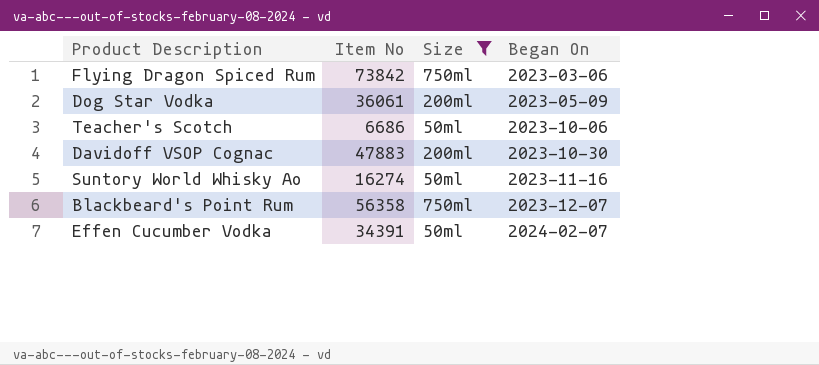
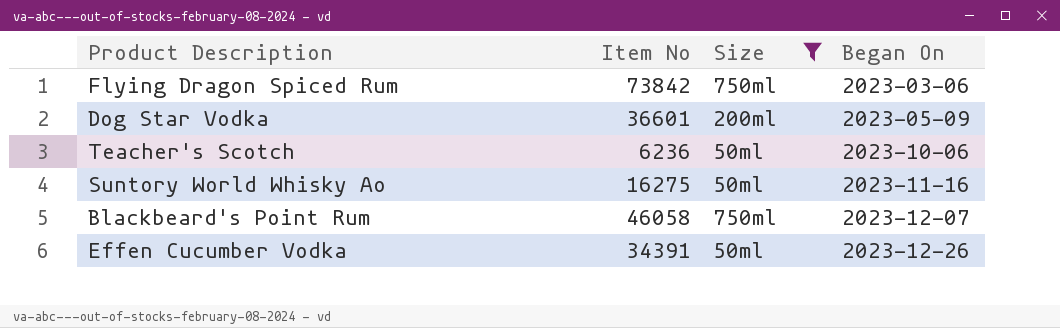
row Davidoff VSOP Cognac: 47883 | 200ml | 2023-10-30 -> none
Dog Star Vodka | Item No: 36061 -> 36601
Teacher's Scotch | Item No: 6686 -> 6236
Suntory World Whisky Ao | Item No: 16274 -> 16275
Blackbeard's Point Rum | Item No: 56358 -> 46058
Effen Cucumber Vodka | Began On: 2024-02-07 -> 2023-12-26

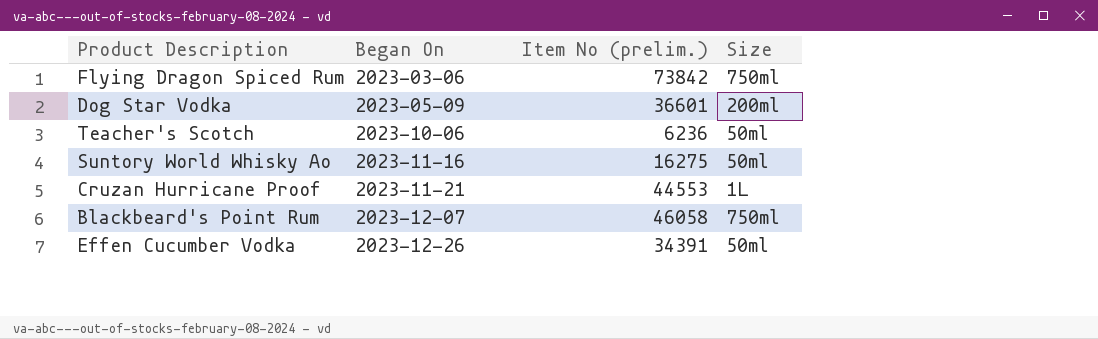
filter: Size != 1L -> none
column Began On | position: 4 -> 2
column name: Item No -> Item No (prelim.)

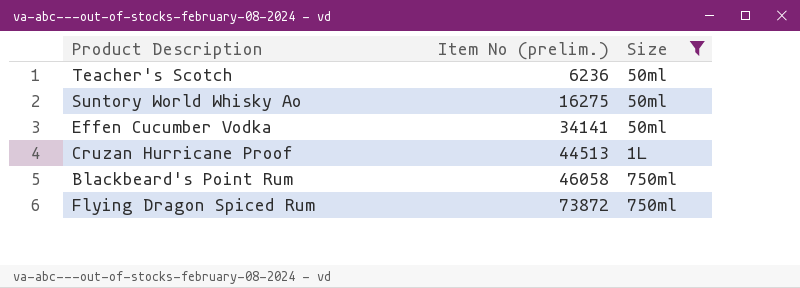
filter: none -> Size != 200ml
row order: Began On ascending -> Item No (prelim.) ascending
column Began On | position: 2 -> none
Effen Cucumber Vodka | Item No (prelim.): 34391 -> 34141
Cruzan Hurricane Proof | Item No (prelim.): 44553 -> 44513
Flying Dragon Spiced Rum | Item No (prelim.): 73842 -> 73872

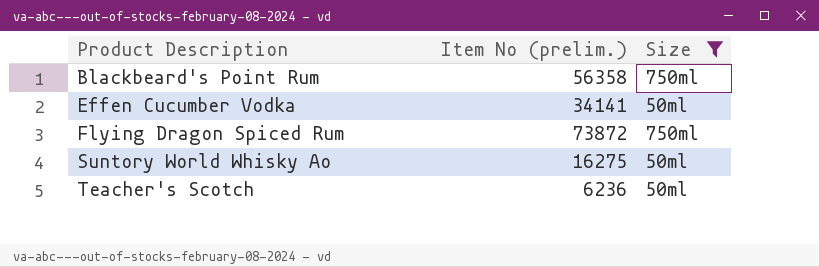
row order: Item No (prelim.) ascending -> Product Description ascending
row Cruzan Hurricane Proof: 44513 | 1L -> none
Blackbeard's Point Rum | Item No (prelim.): 46058 -> 56358

